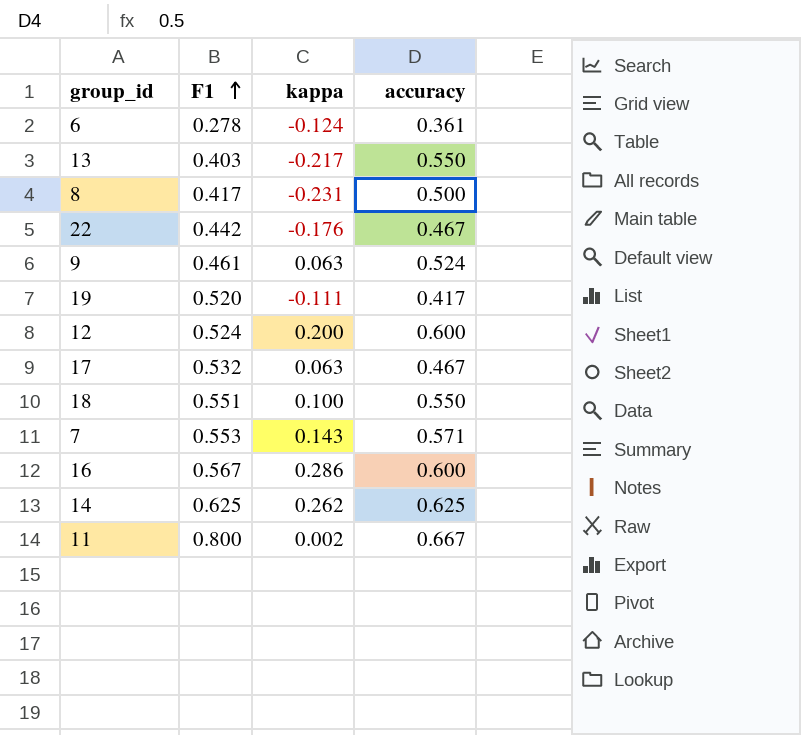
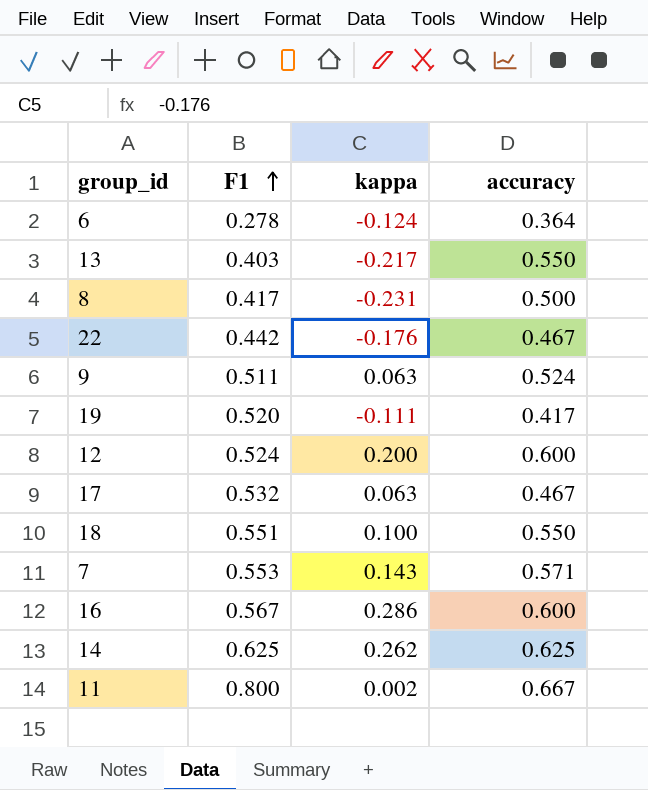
6 | accuracy: 0.361 -> 0.364
9 | F1: 0.461 -> 0.511

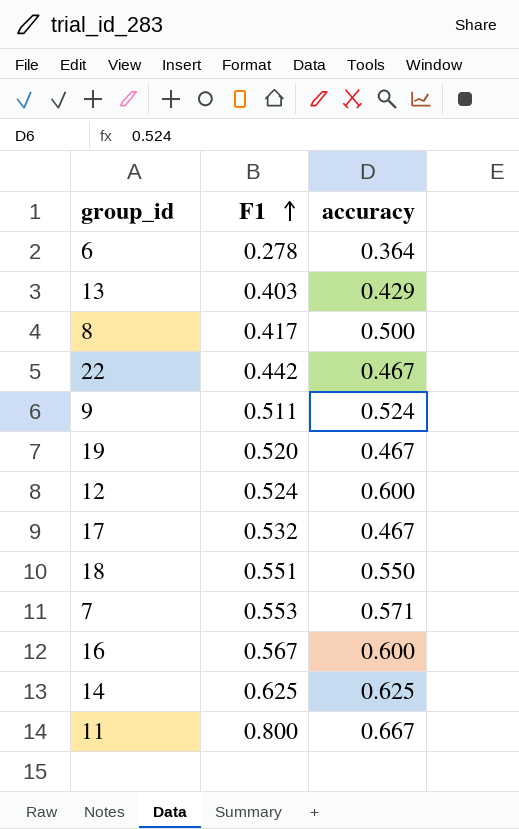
column kappa | position: 3 -> none
13 | accuracy: 0.550 -> 0.429
19 | accuracy: 0.417 -> 0.467

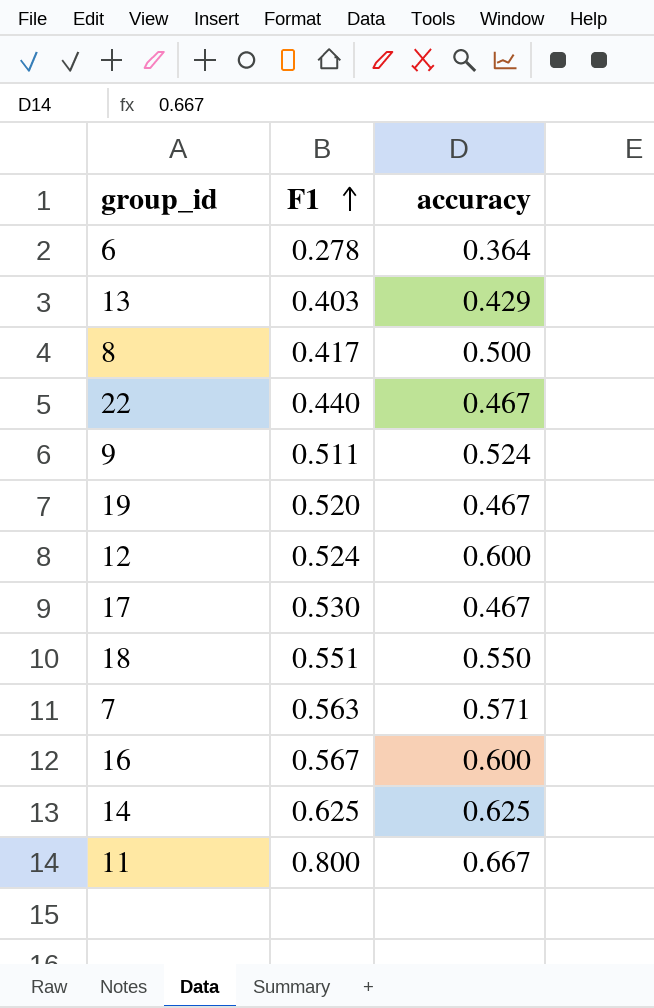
22 | F1: 0.442 -> 0.440
17 | F1: 0.532 -> 0.530
7 | F1: 0.553 -> 0.563

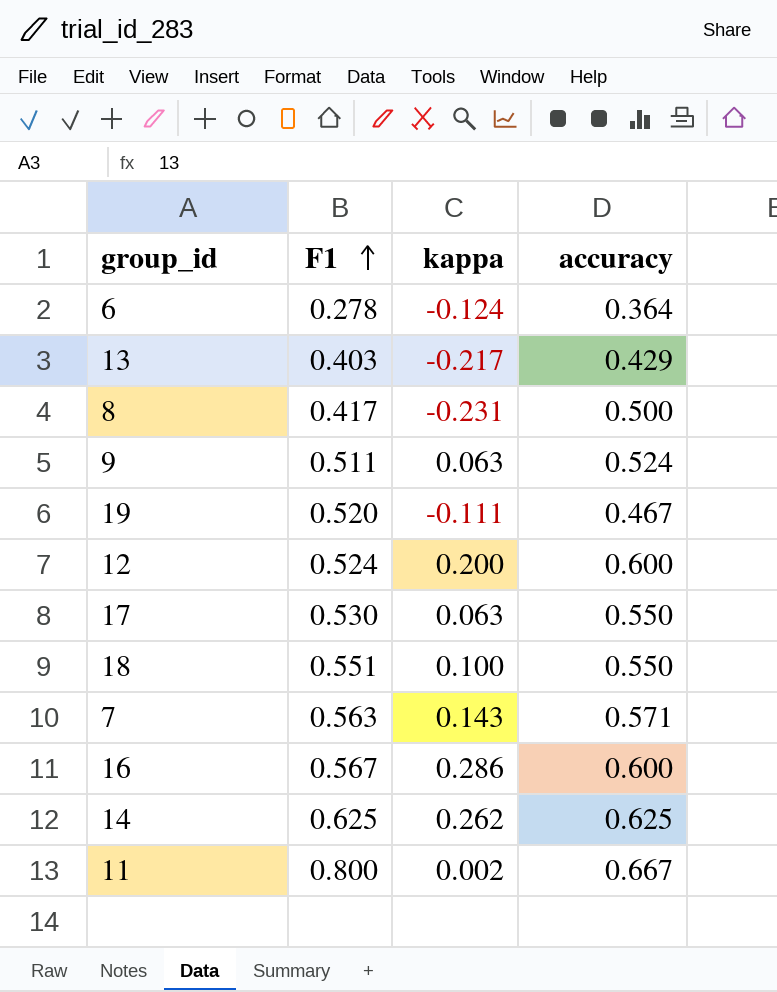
column kappa | position: none -> 3
row 22: 0.440 | 0.467 -> none
17 | accuracy: 0.467 -> 0.550

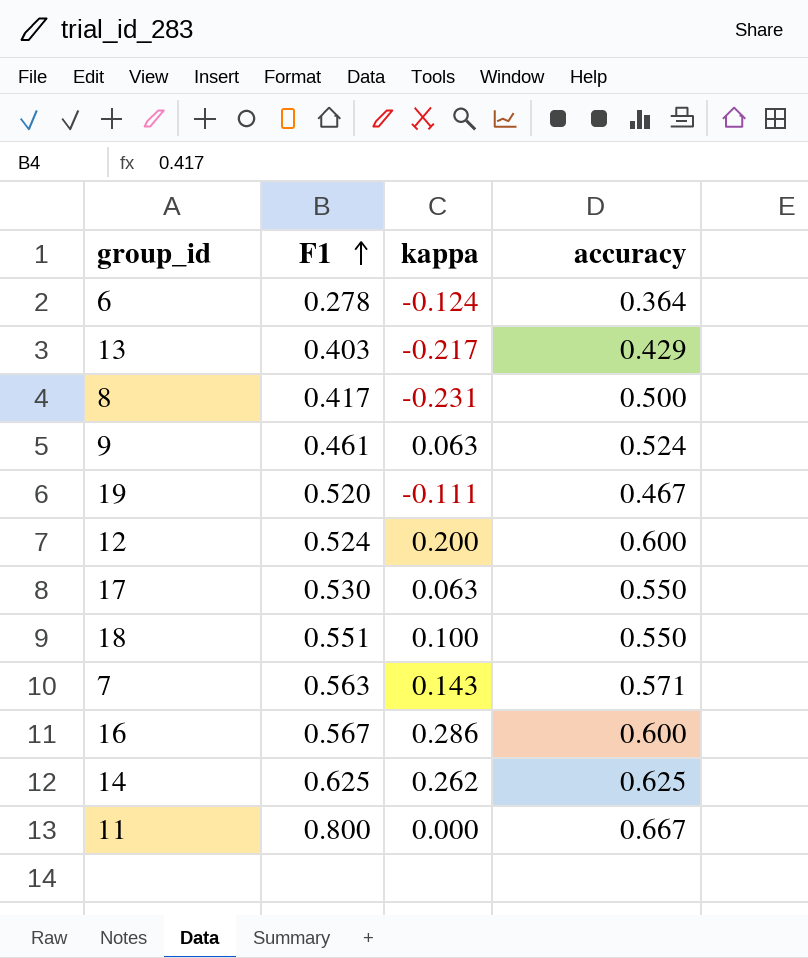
9 | F1: 0.511 -> 0.461
11 | kappa: 0.002 -> 0.000

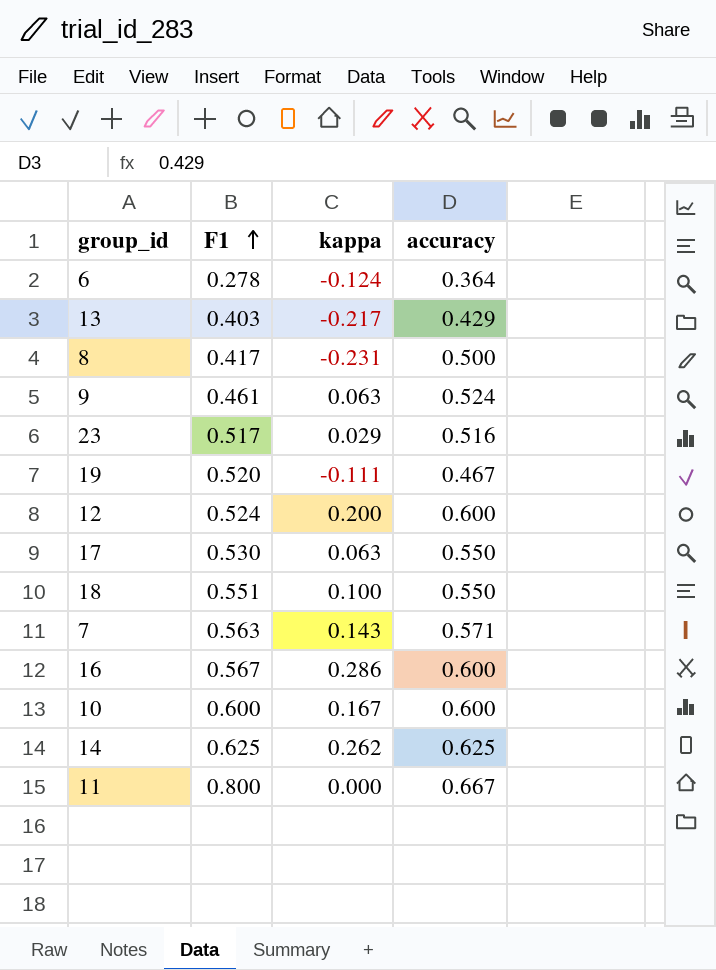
row 23: none -> 0.517 | 0.029 | 0.516
row 10: none -> 0.600 | 0.167 | 0.600

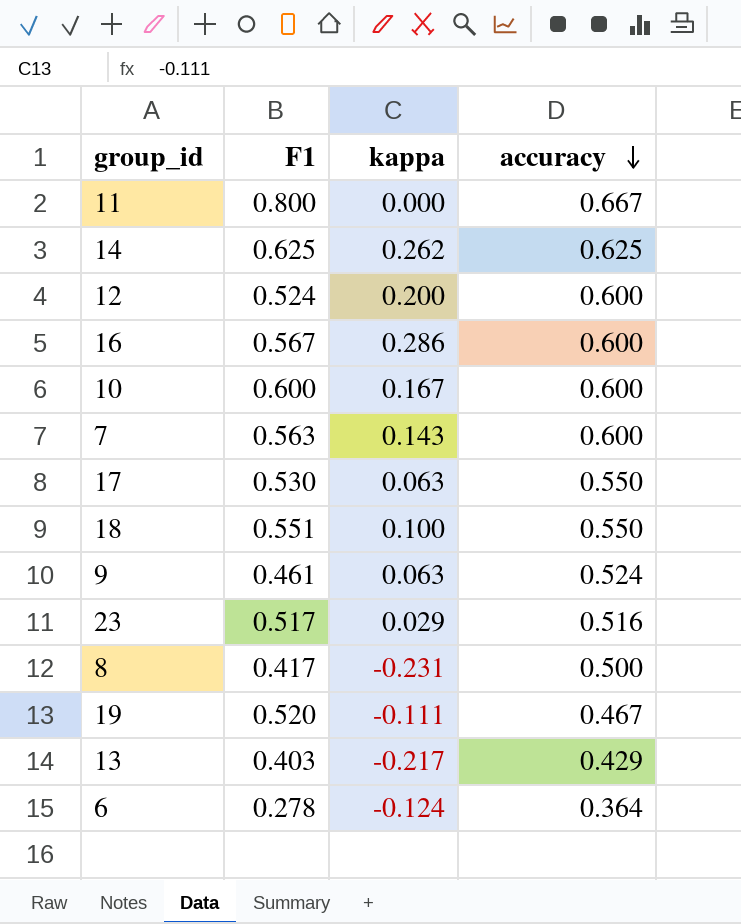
row order: F1 ascending -> accuracy descending
7 | accuracy: 0.571 -> 0.600

